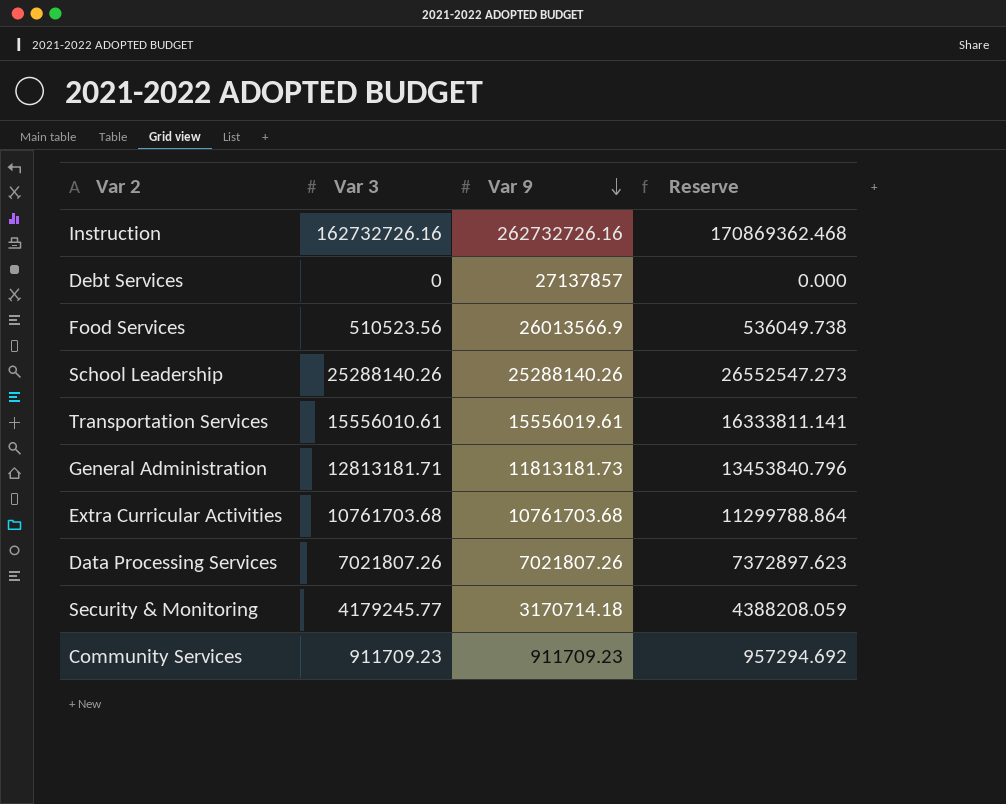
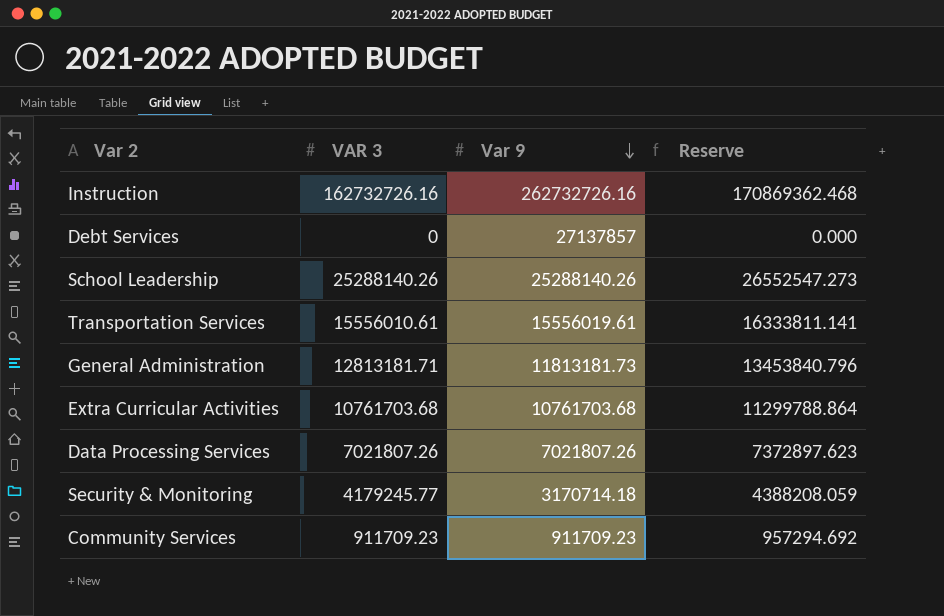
column name: Var 3 -> VAR 3
row Food Services: 510523.56 | 26013566.9 | 536049.738 -> none

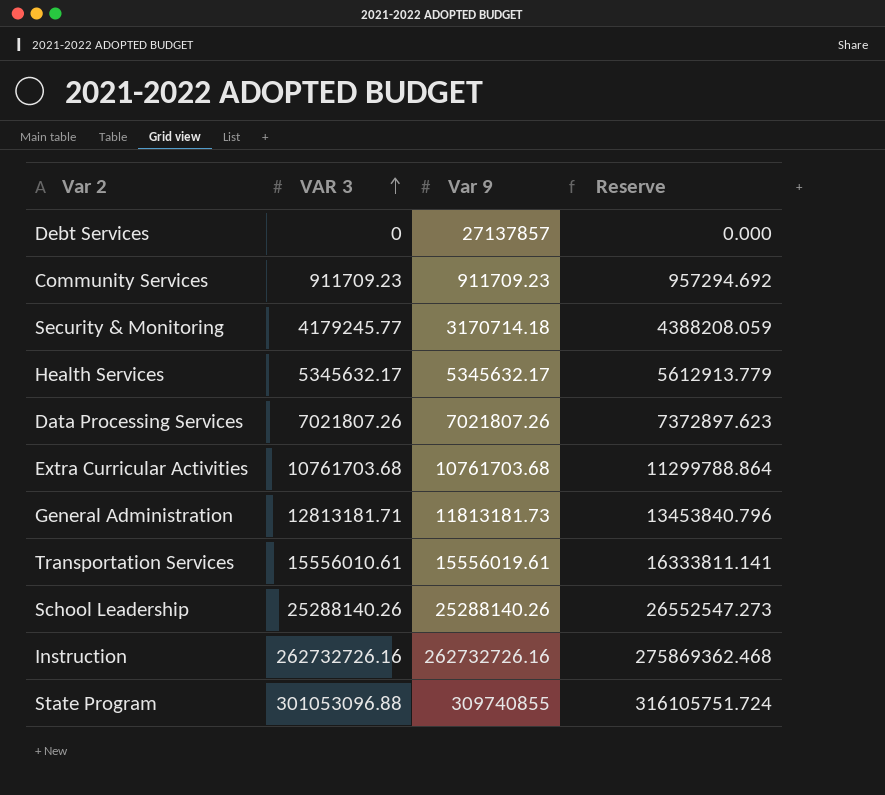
row order: Var 9 descending -> VAR 3 ascending
row Health Services: none -> 5345632.17 | 5345632.17 | 5612913.779
Instruction | VAR 3: 162732726.16 -> 262732726.16
Instruction | Reserve: 170869362.468 -> 275869362.468
row State Program: none -> 301053096.88 | 309740855 | 316105751.724

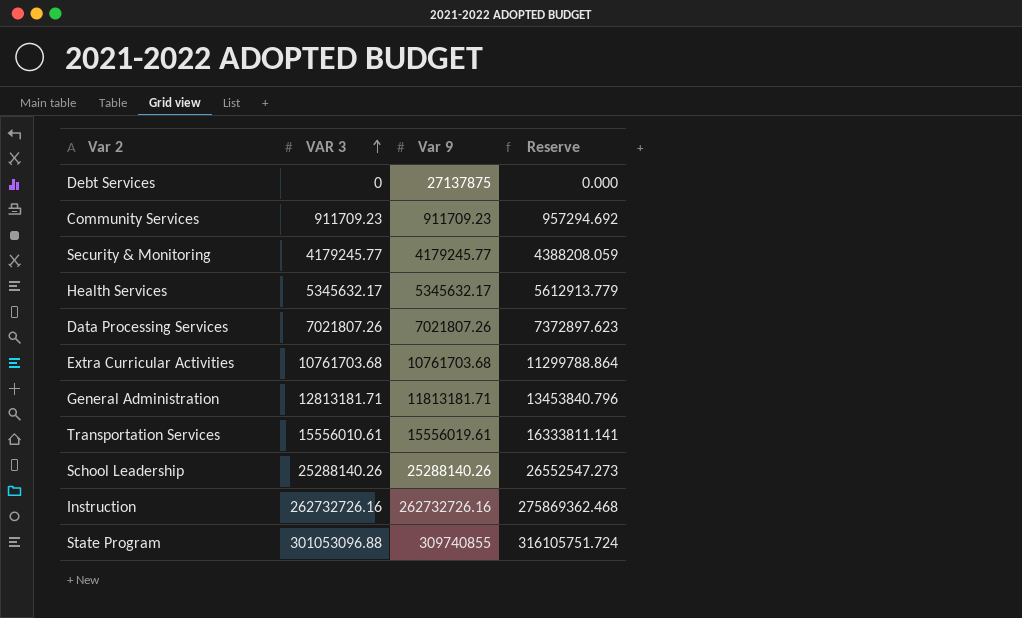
Debt Services | Var 9: 27137857 -> 27137875
Security & Monitoring | Var 9: 3170714.18 -> 4179245.77
General Administration | Var 9: 11813181.73 -> 11813181.71

